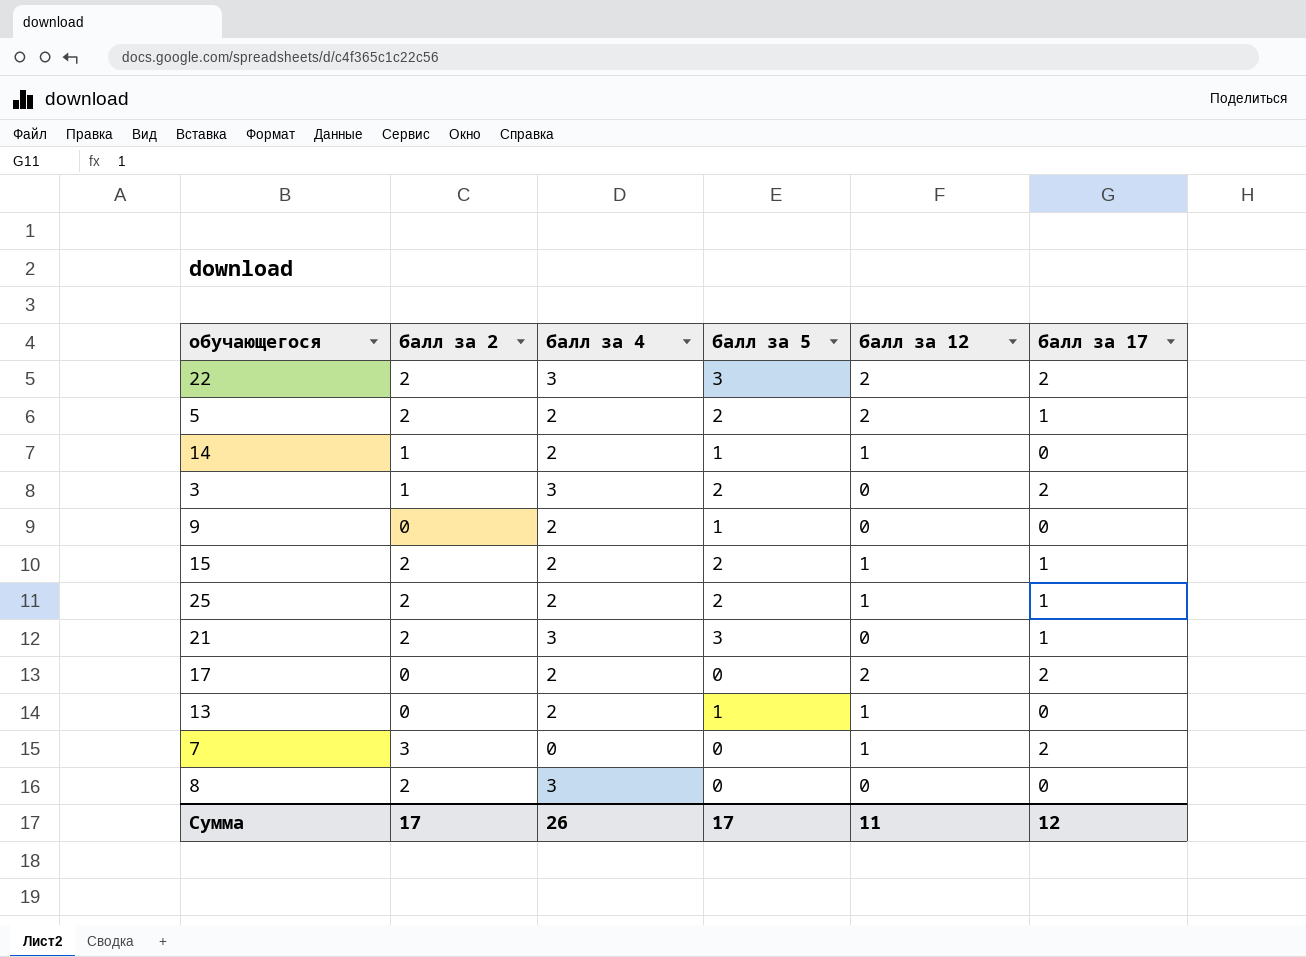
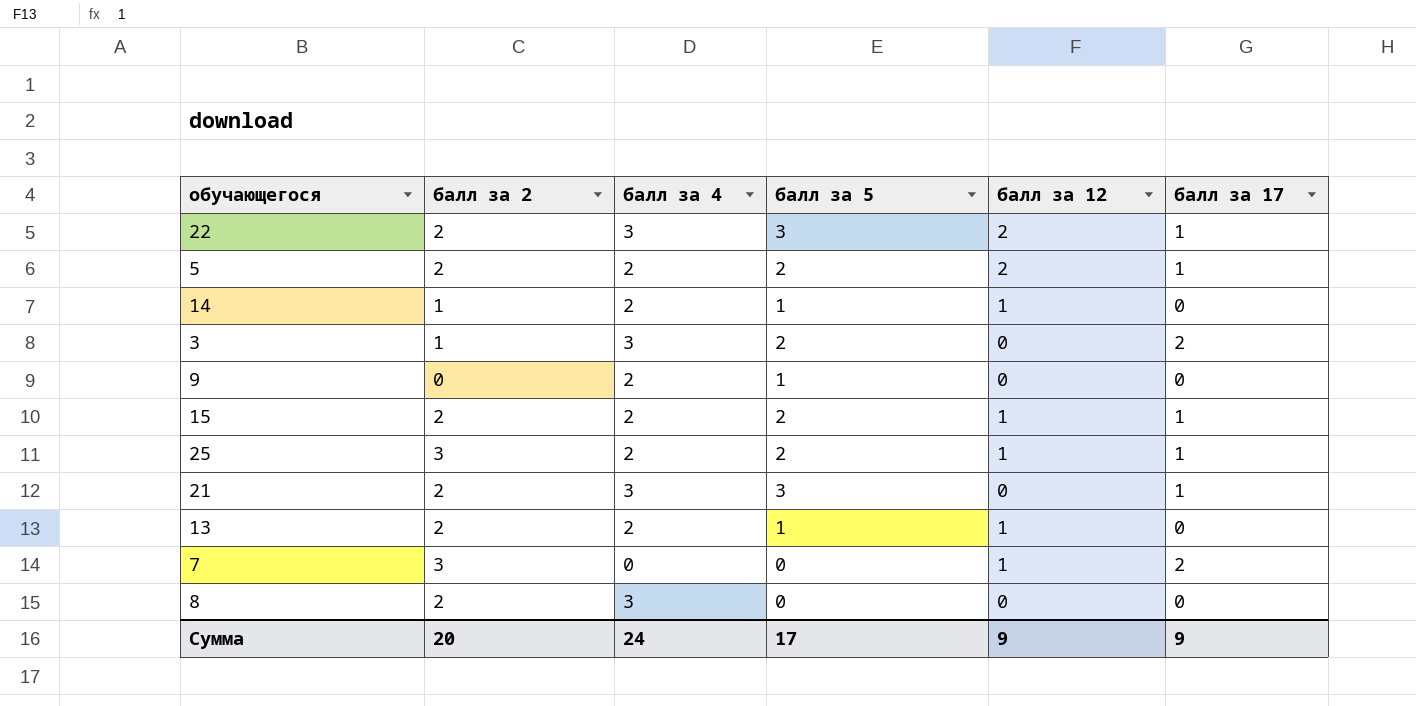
row 17: 0 | 2 | 0 | 2 | 2 -> none
22 | балл за 17: 2 -> 1
25 | балл за 2: 2 -> 3
13 | балл за 2: 0 -> 2
Сумма | балл за 2: 17 -> 20
Сумма | балл за 4: 26 -> 24
Сумма | балл за 12: 11 -> 9
Сумма | балл за 17: 12 -> 9

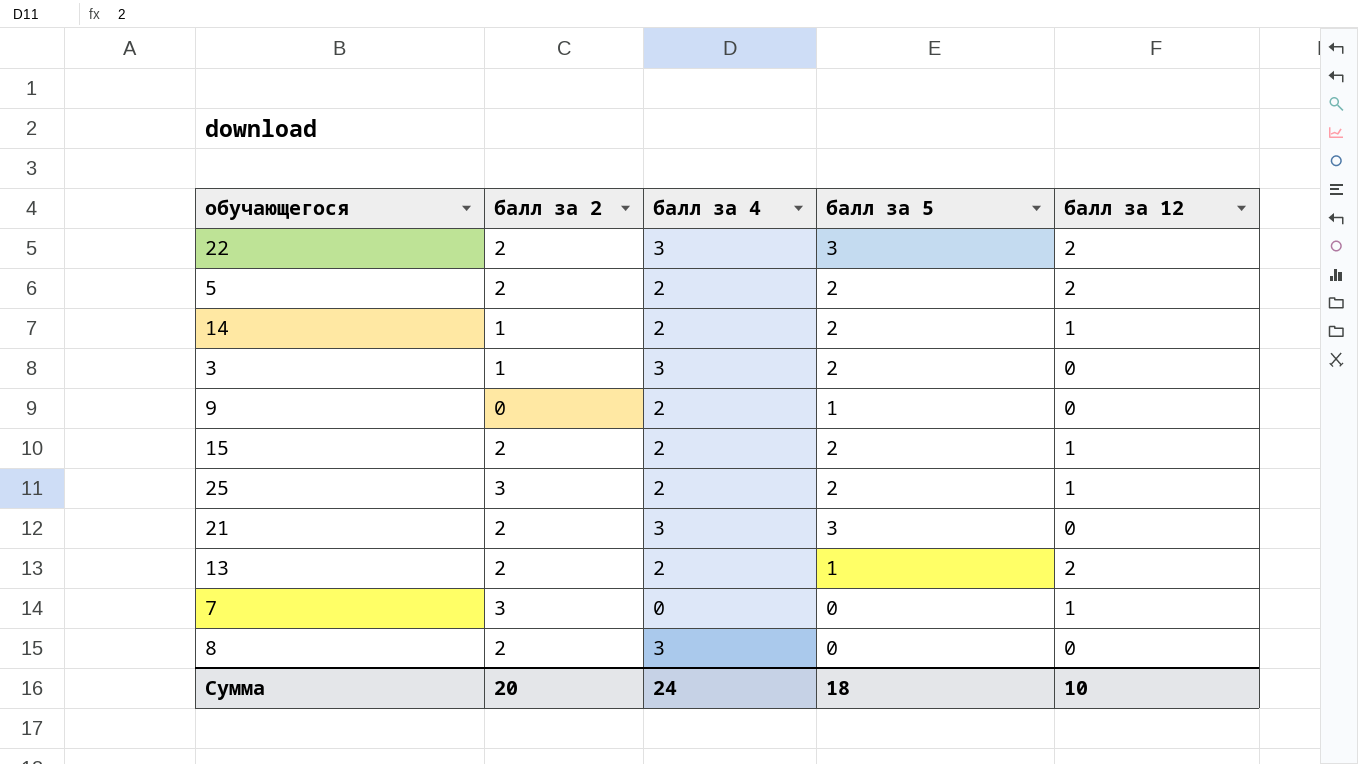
column балл за 17 | position: 6 -> none
14 | балл за 5: 1 -> 2
13 | балл за 12: 1 -> 2
Сумма | балл за 5: 17 -> 18
Сумма | балл за 12: 9 -> 10

